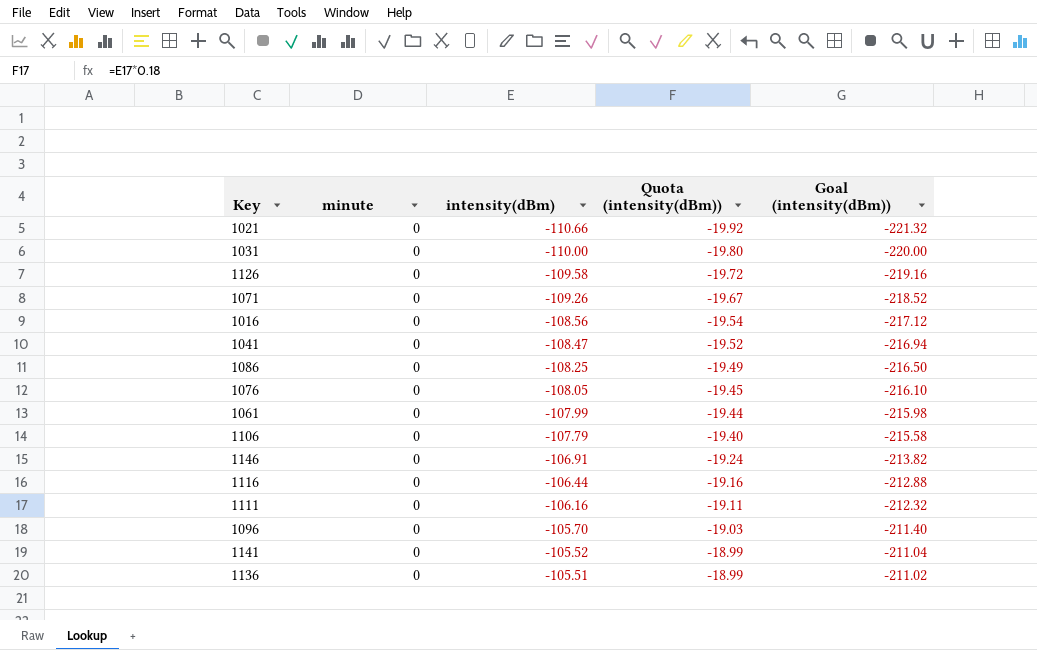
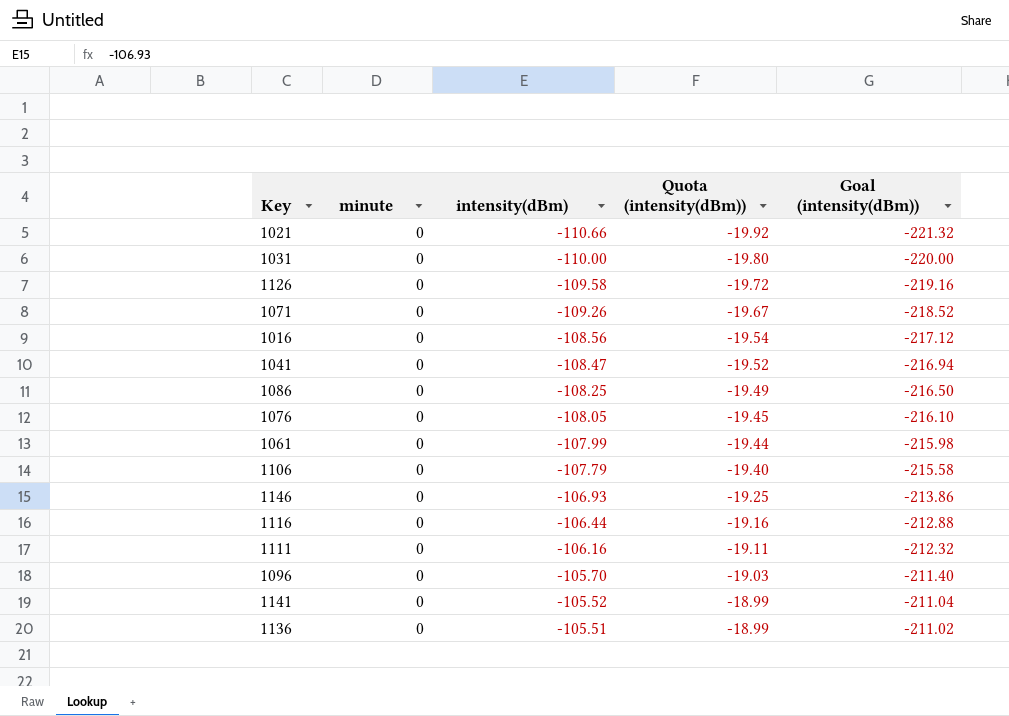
1146 | intensity(dBm): -106.91 -> -106.93
1146 | Quota (intensity(dBm)): -19.24 -> -19.25
1146 | Goal (intensity(dBm)): -213.82 -> -213.86

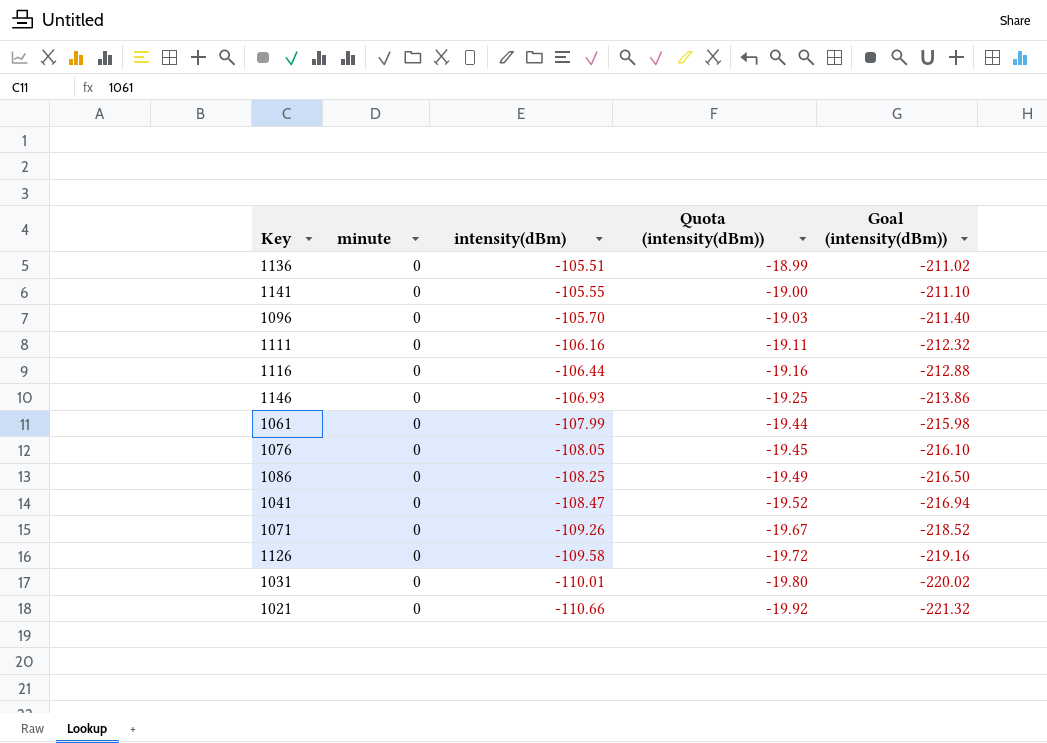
row order: intensity(dBm) ascending -> intensity(dBm) descending
row 1016: 0 | -108.56 | -19.54 | -217.12 -> none
row 1106: 0 | -107.79 | -19.40 | -215.58 -> none
1141 | intensity(dBm): -105.52 -> -105.55
1141 | Quota (intensity(dBm)): -18.99 -> -19.00
1141 | Goal (intensity(dBm)): -211.04 -> -211.10
1031 | intensity(dBm): -110.00 -> -110.01
1031 | Goal (intensity(dBm)): -220.00 -> -220.02

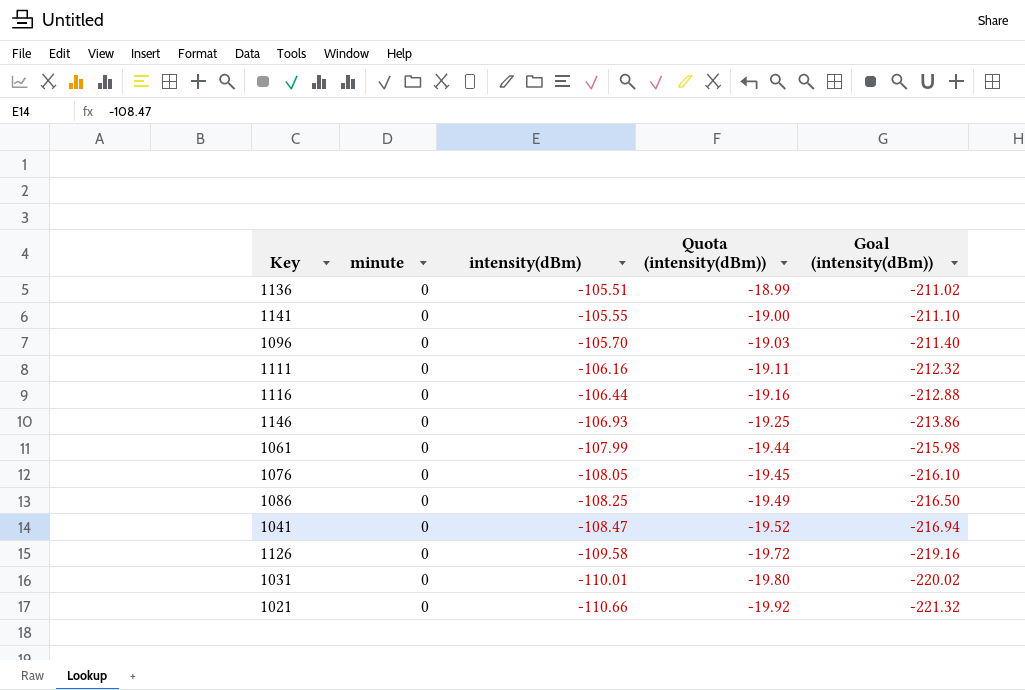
row 1071: 0 | -109.26 | -19.67 | -218.52 -> none

